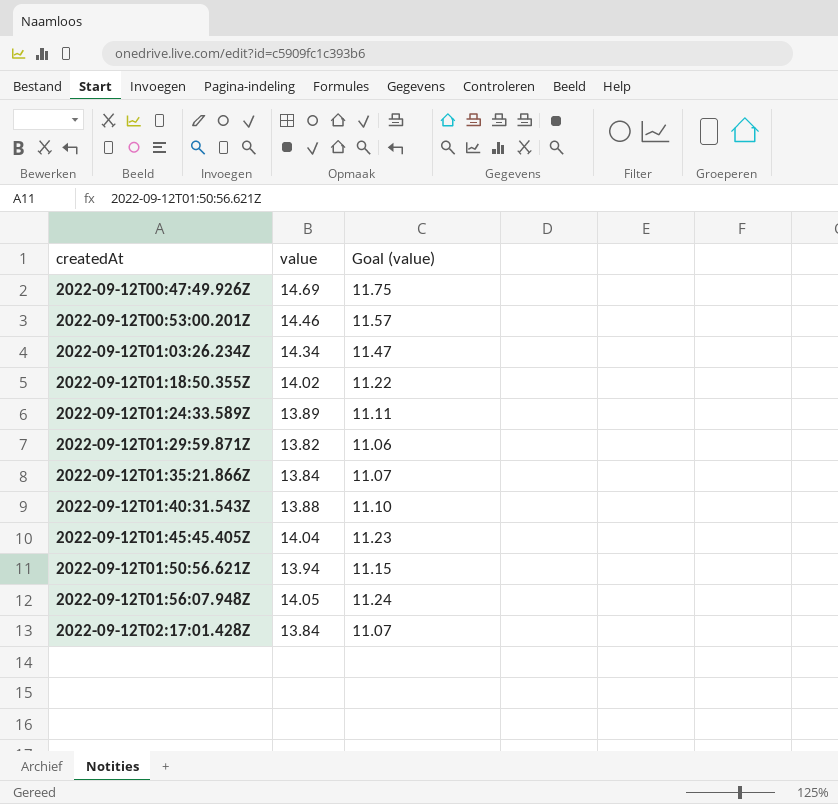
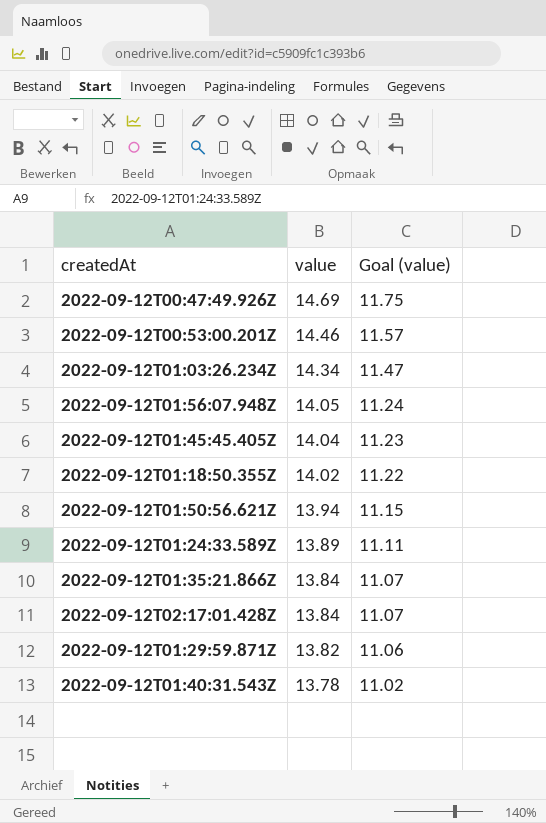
row order: createdAt ascending -> value descending
2022-09-12T01:40:31.543Z | value: 13.88 -> 13.78
2022-09-12T01:40:31.543Z | Goal (value): 11.10 -> 11.02

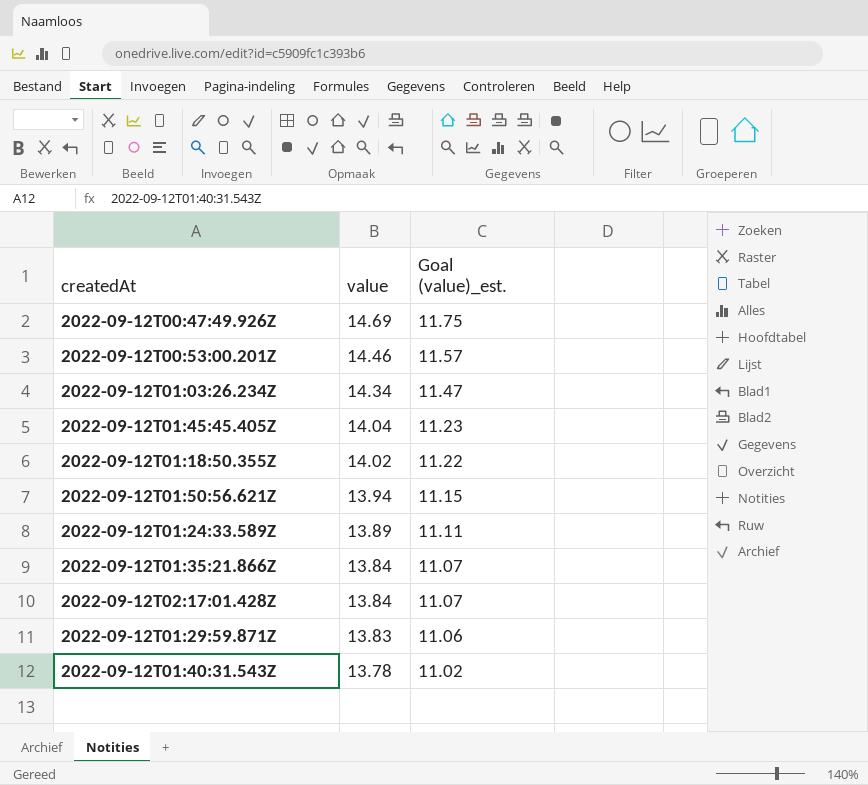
column name: Goal (value) -> Goal (value)_est.
row 2022-09-12T01:56:07.948Z: 14.05 | 11.24 -> none
2022-09-12T01:29:59.871Z | value: 13.82 -> 13.83

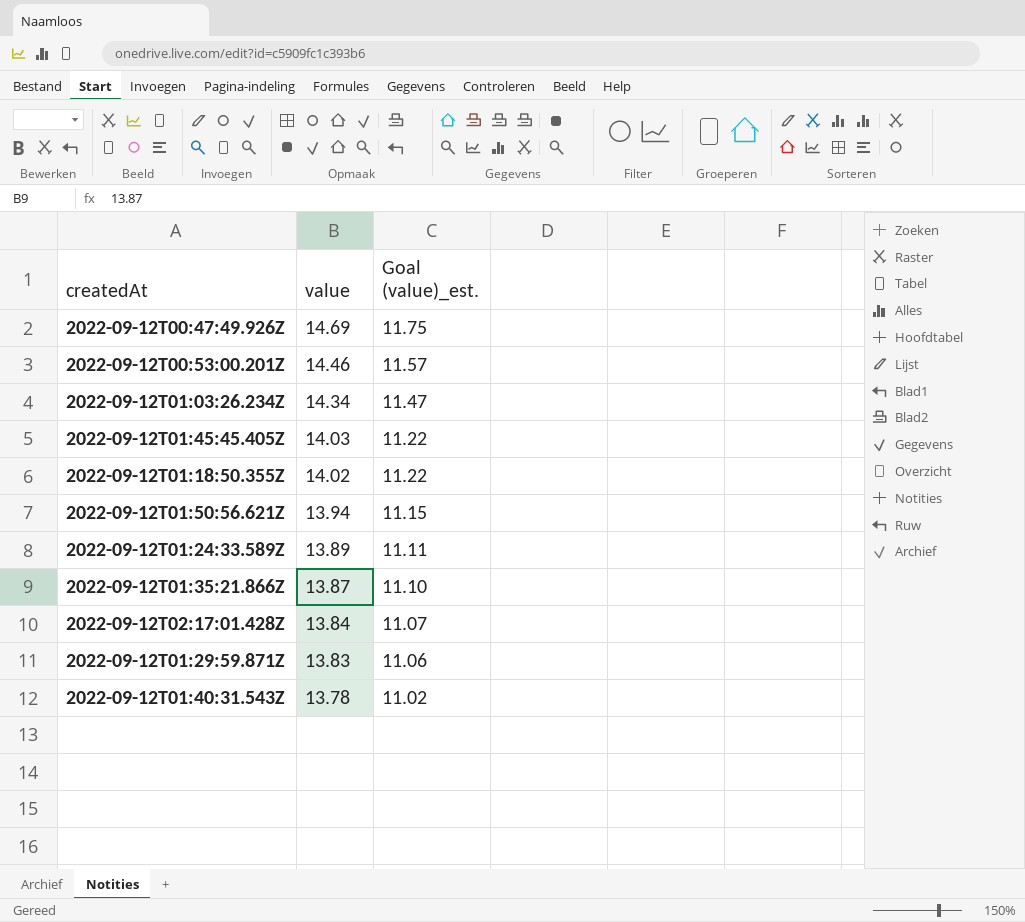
2022-09-12T01:45:45.405Z | value: 14.04 -> 14.03
2022-09-12T01:45:45.405Z | Goal (value)_est.: 11.23 -> 11.22
2022-09-12T01:35:21.866Z | value: 13.84 -> 13.87
2022-09-12T01:35:21.866Z | Goal (value)_est.: 11.07 -> 11.10

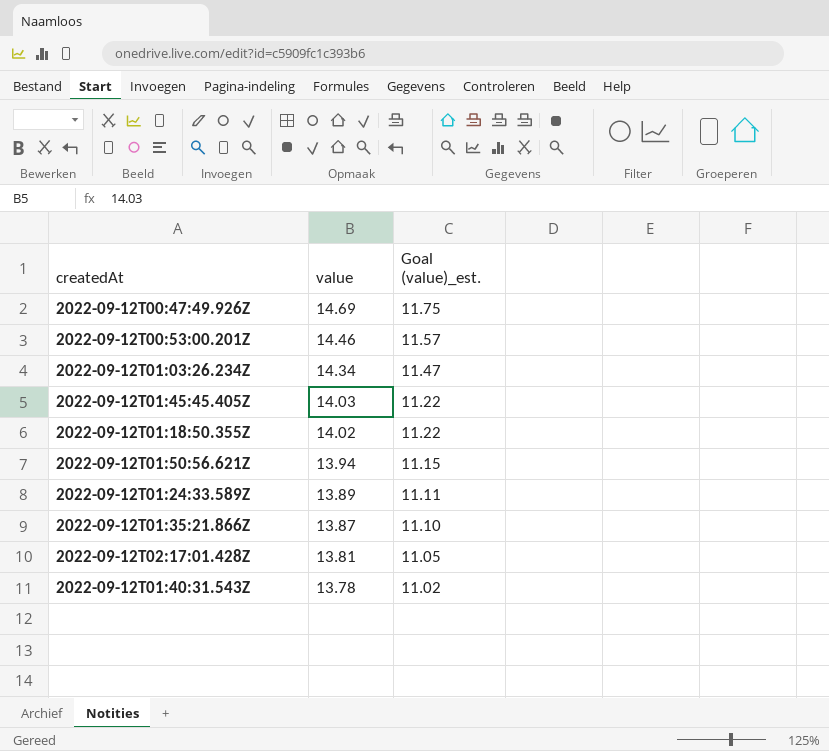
row 2022-09-12T01:29:59.871Z: 13.83 | 11.06 -> none
2022-09-12T02:17:01.428Z | value: 13.84 -> 13.81
2022-09-12T02:17:01.428Z | Goal (value)_est.: 11.07 -> 11.05

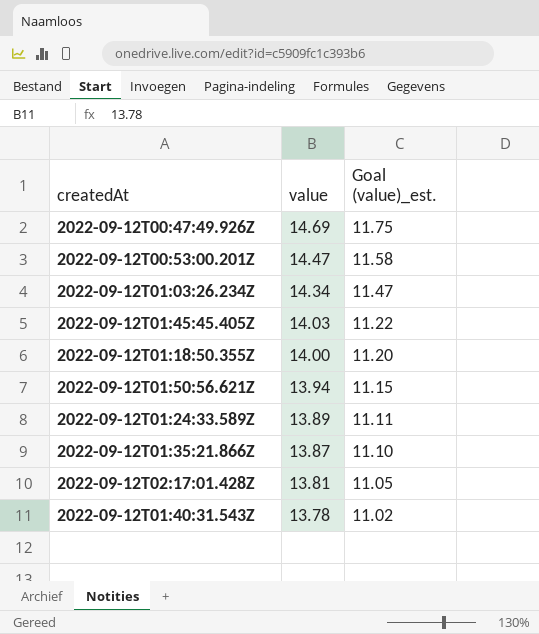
2022-09-12T00:53:00.201Z | value: 14.46 -> 14.47
2022-09-12T00:53:00.201Z | Goal (value)_est.: 11.57 -> 11.58
2022-09-12T01:18:50.355Z | value: 14.02 -> 14.00
2022-09-12T01:18:50.355Z | Goal (value)_est.: 11.22 -> 11.20

